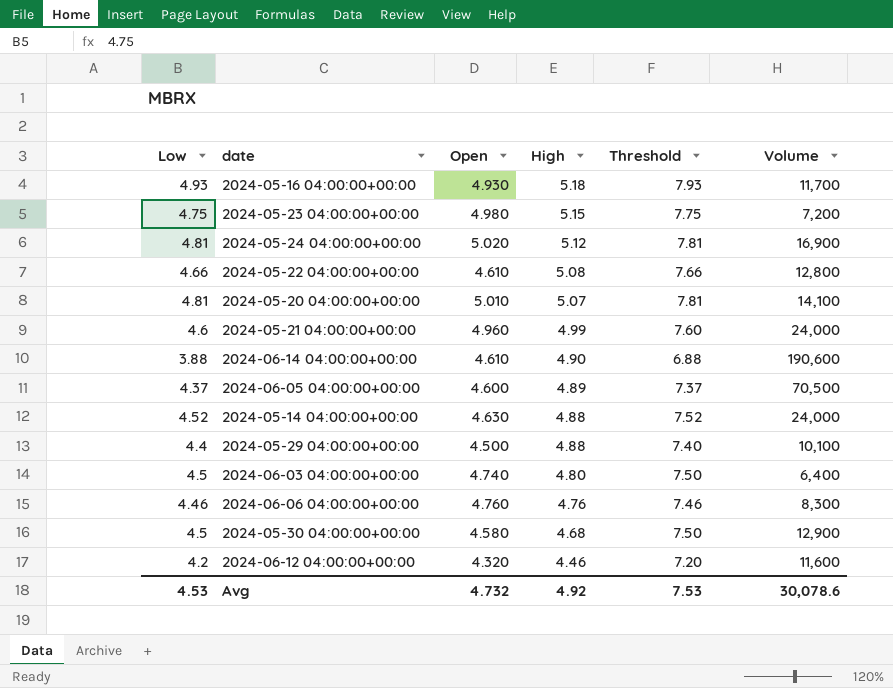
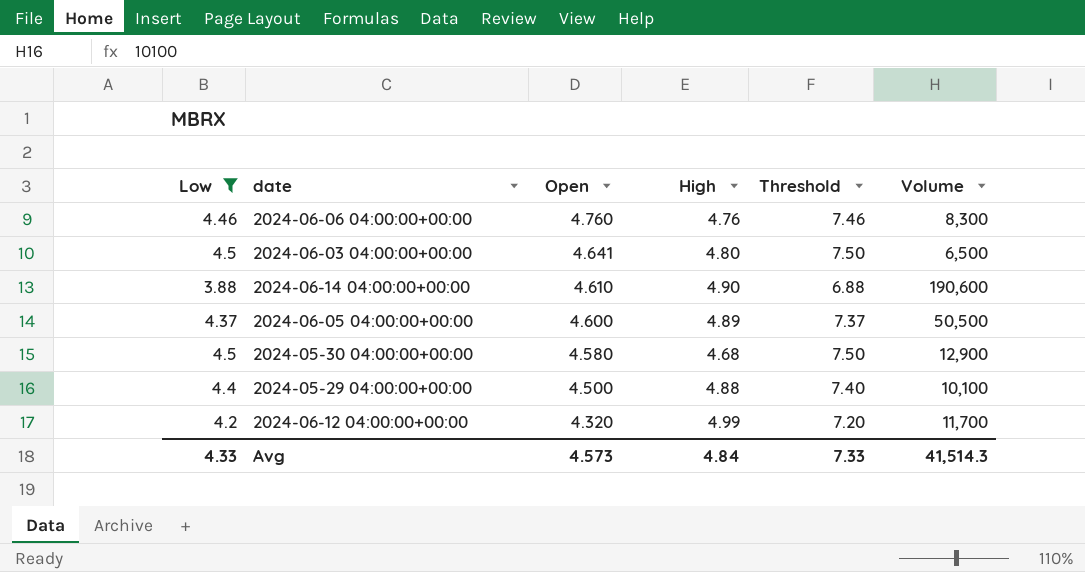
filter: none -> Low <= 4.5
row order: High descending -> Open descending
2024-06-03 04:00:00+00:00 | Open: 4.740 -> 4.641
2024-06-03 04:00:00+00:00 | Volume: 6,400 -> 6,500
2024-06-05 04:00:00+00:00 | Volume: 70,500 -> 50,500
2024-06-12 04:00:00+00:00 | High: 4.46 -> 4.99
2024-06-12 04:00:00+00:00 | Volume: 11,600 -> 11,700
Avg | Low: 4.53 -> 4.33
Avg | Open: 4.732 -> 4.573
Avg | High: 4.92 -> 4.84
Avg | Threshold: 7.53 -> 7.33
Avg | Volume: 30,078.6 -> 41,514.3

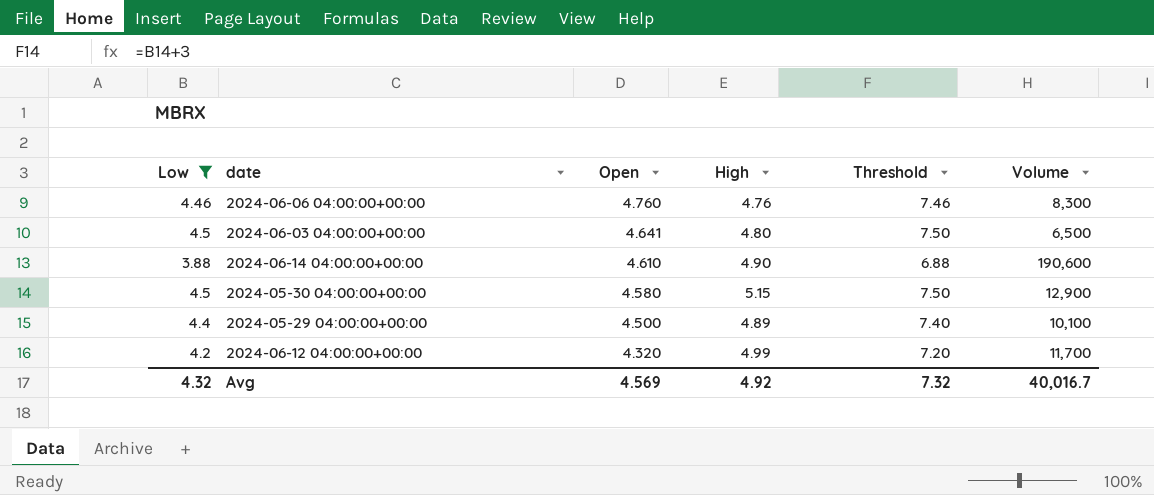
row 2024-06-05 04:00:00+00:00: 4.37 | 4.600 | 4.89 | 7.37 | 50,500 -> none
2024-05-30 04:00:00+00:00 | High: 4.68 -> 5.15
2024-05-29 04:00:00+00:00 | High: 4.88 -> 4.89
Avg | Low: 4.33 -> 4.32
Avg | Open: 4.573 -> 4.569
Avg | High: 4.84 -> 4.92
Avg | Threshold: 7.33 -> 7.32
Avg | Volume: 41,514.3 -> 40,016.7

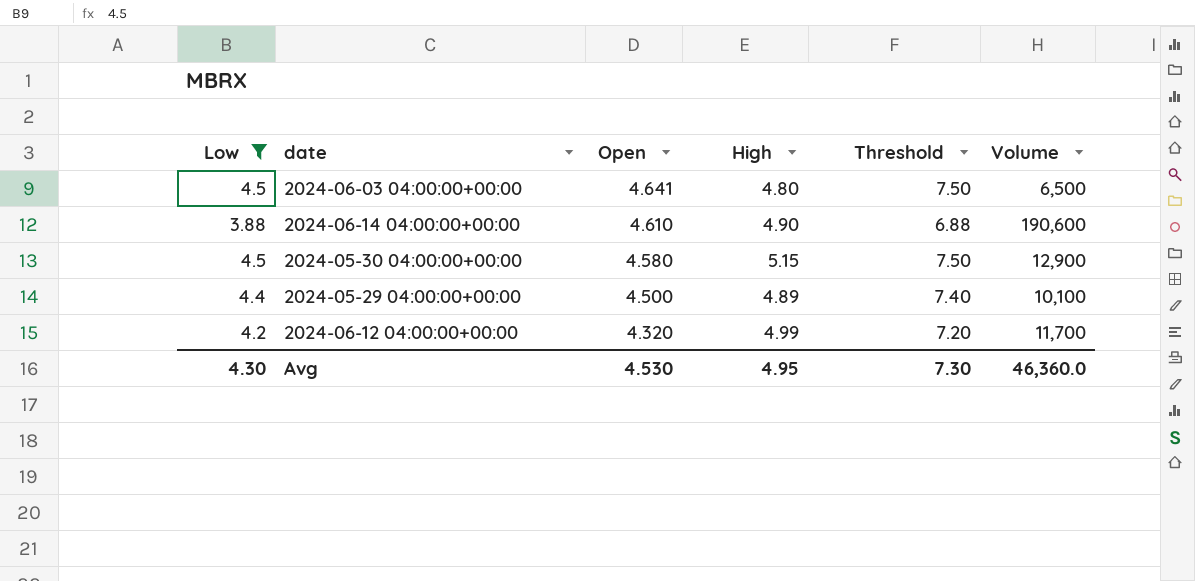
row 2024-06-06 04:00:00+00:00: 4.46 | 4.760 | 4.76 | 7.46 | 8,300 -> none
Avg | Low: 4.32 -> 4.30
Avg | Open: 4.569 -> 4.530
Avg | High: 4.92 -> 4.95
Avg | Threshold: 7.32 -> 7.30
Avg | Volume: 40,016.7 -> 46,360.0

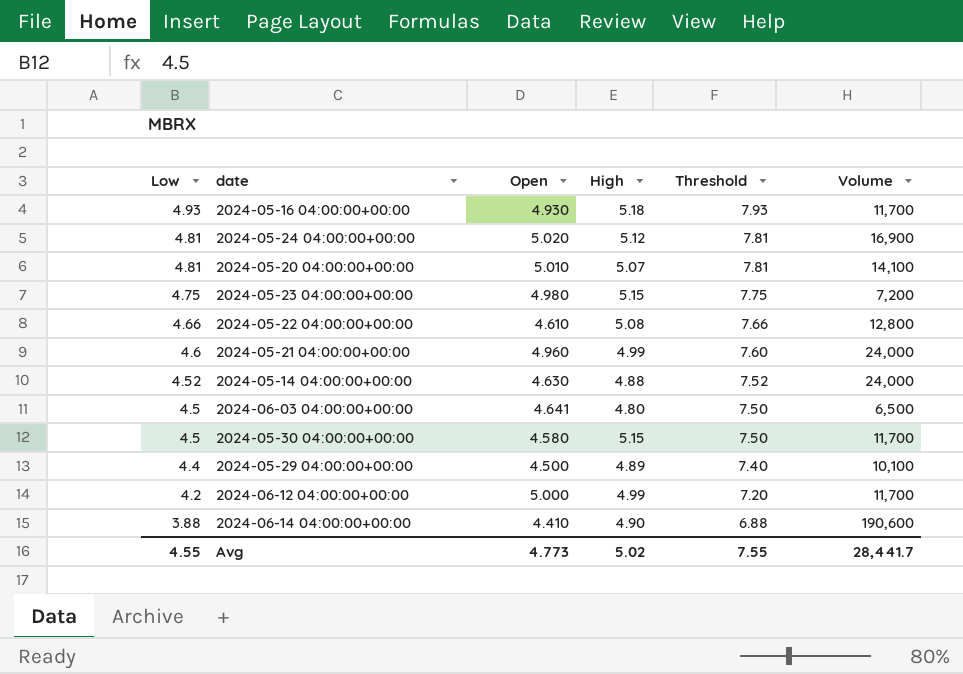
filter: Low <= 4.5 -> none
row order: Open descending -> Low descending
2024-05-30 04:00:00+00:00 | Volume: 12,900 -> 11,700
2024-06-12 04:00:00+00:00 | Open: 4.320 -> 5.000
2024-06-14 04:00:00+00:00 | Open: 4.610 -> 4.410
Avg | Low: 4.30 -> 4.55
Avg | Open: 4.530 -> 4.773
Avg | High: 4.95 -> 5.02
Avg | Threshold: 7.30 -> 7.55
Avg | Volume: 46,360.0 -> 28,441.7

